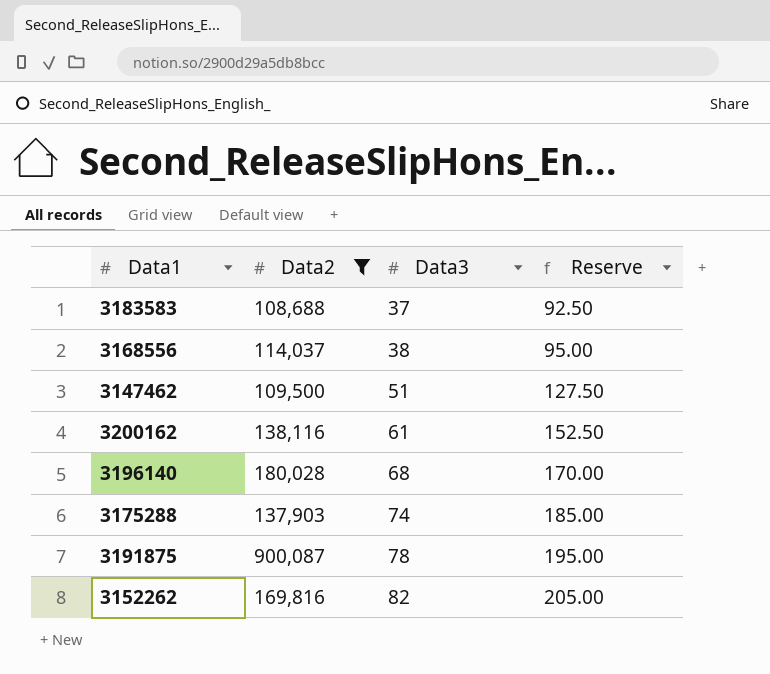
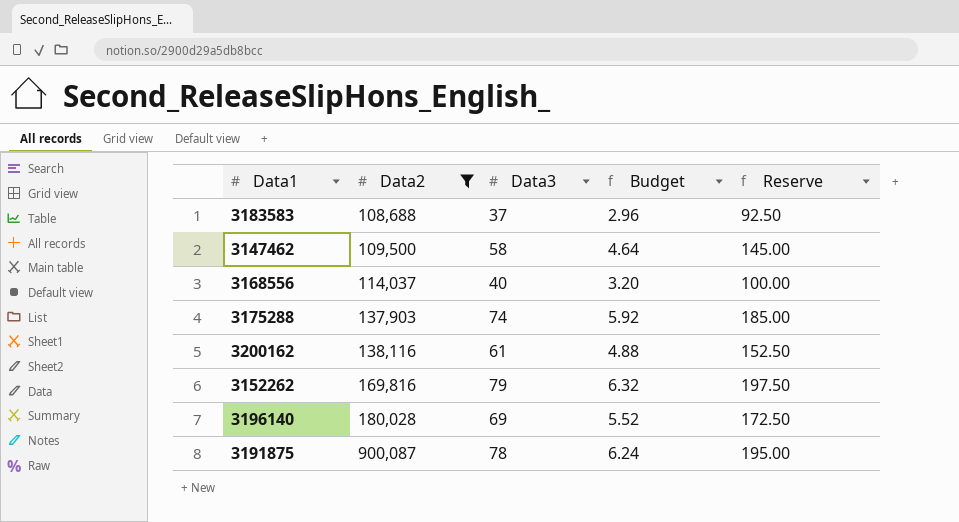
row order: Data3 ascending -> Data2 ascending
column Budget | formula: none -> [Data3] * 0.08
3147462 | Data3: 51 -> 58
3147462 | Reserve: 127.50 -> 145.00
3168556 | Data3: 38 -> 40
3168556 | Reserve: 95.00 -> 100.00
3152262 | Data3: 82 -> 79
3152262 | Reserve: 205.00 -> 197.50
3196140 | Data3: 68 -> 69
3196140 | Reserve: 170.00 -> 172.50

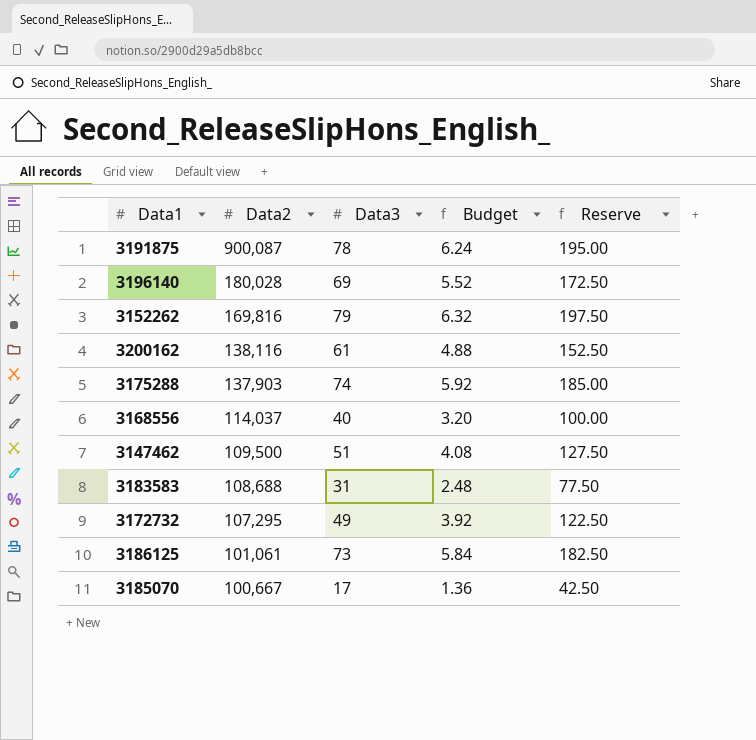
filter: Data2 >= 108,688 -> none
row order: Data2 ascending -> Data2 descending
3147462 | Data3: 58 -> 51
3147462 | Budget: 4.64 -> 4.08
3147462 | Reserve: 145.00 -> 127.50
3183583 | Data3: 37 -> 31
3183583 | Budget: 2.96 -> 2.48
3183583 | Reserve: 92.50 -> 77.50

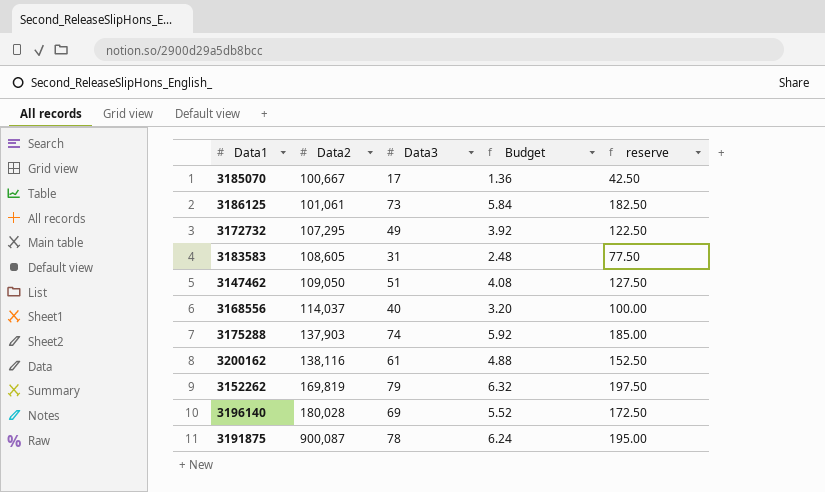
row order: Data2 descending -> Data2 ascending
column name: Reserve -> reserve
3183583 | Data2: 108,688 -> 108,605
3147462 | Data2: 109,500 -> 109,050
3152262 | Data2: 169,816 -> 169,819

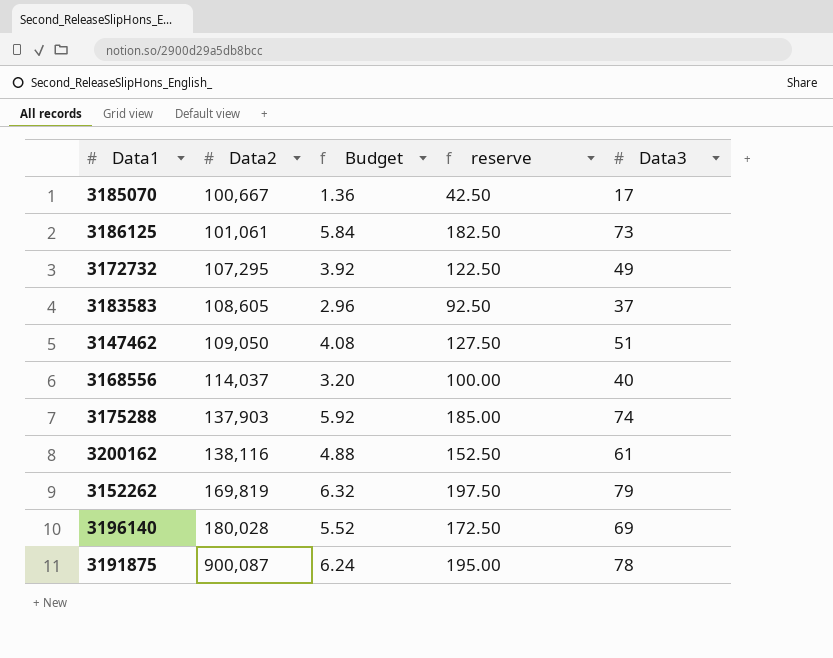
column Data3 | position: 3 -> 5
3183583 | Budget: 2.48 -> 2.96
3183583 | reserve: 77.50 -> 92.50
3183583 | Data3: 31 -> 37

